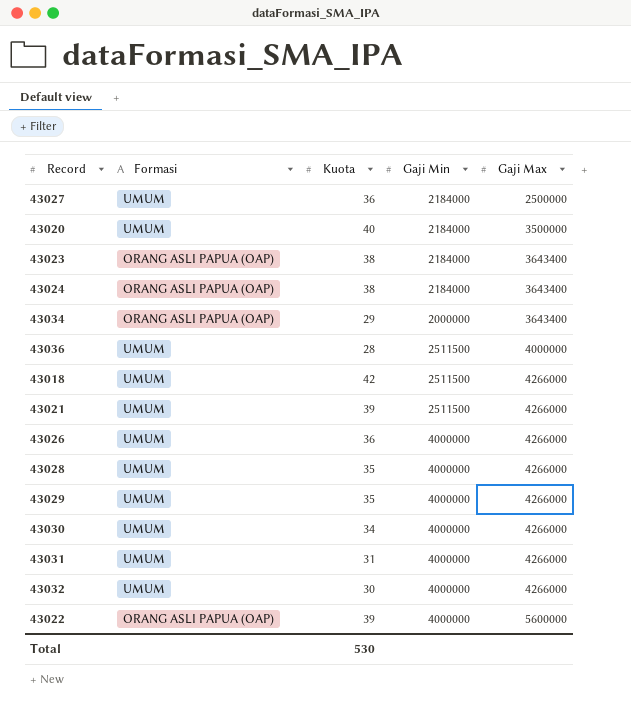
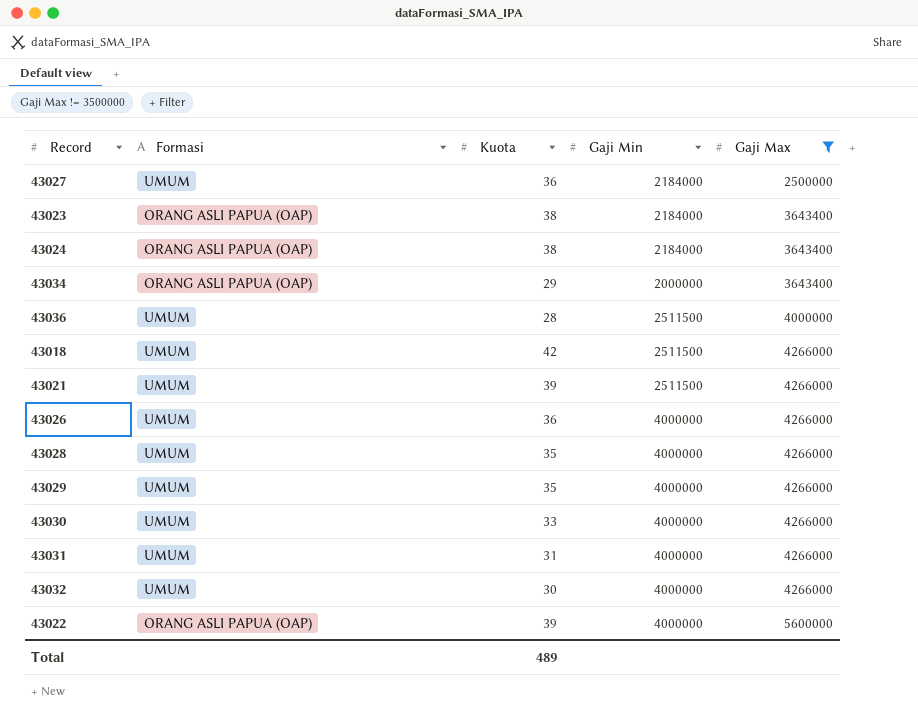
filter: none -> Gaji Max != 3500000
43030 | Kuota: 34 -> 33
Total | Kuota: 530 -> 489

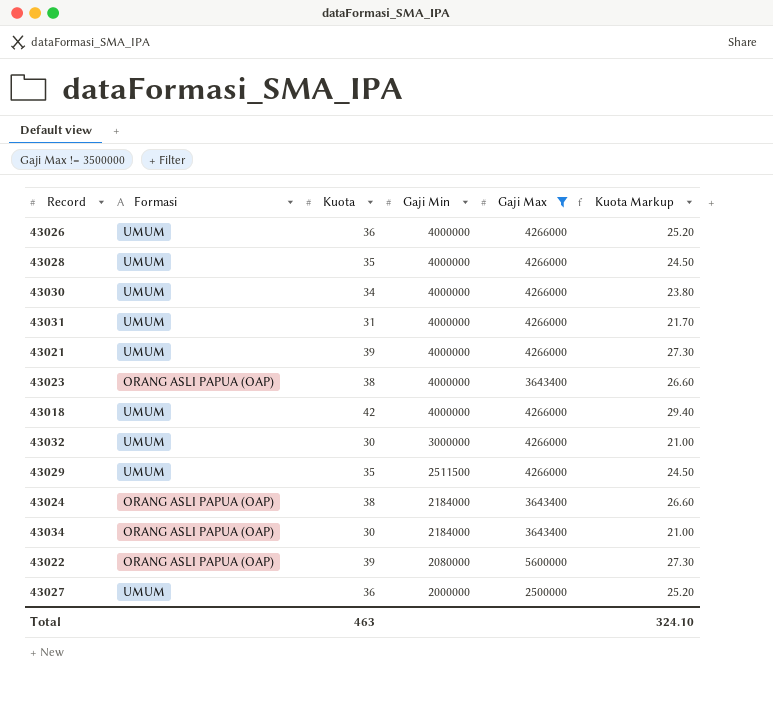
row order: Gaji Max ascending -> Gaji Min descending
column Kuota Markup | formula: none -> [Kuota] * 0.7
row 43036: UMUM | 28 | 2511500 | 4000000 -> none
43030 | Kuota: 33 -> 34
43021 | Gaji Min: 2511500 -> 4000000
43023 | Gaji Min: 2184000 -> 4000000
43018 | Gaji Min: 2511500 -> 4000000
43032 | Gaji Min: 4000000 -> 3000000
43029 | Gaji Min: 4000000 -> 2511500
43034 | Kuota: 29 -> 30
43034 | Gaji Min: 2000000 -> 2184000
43022 | Gaji Min: 4000000 -> 2080000
43027 | Gaji Min: 2184000 -> 2000000
Total | Kuota: 489 -> 463

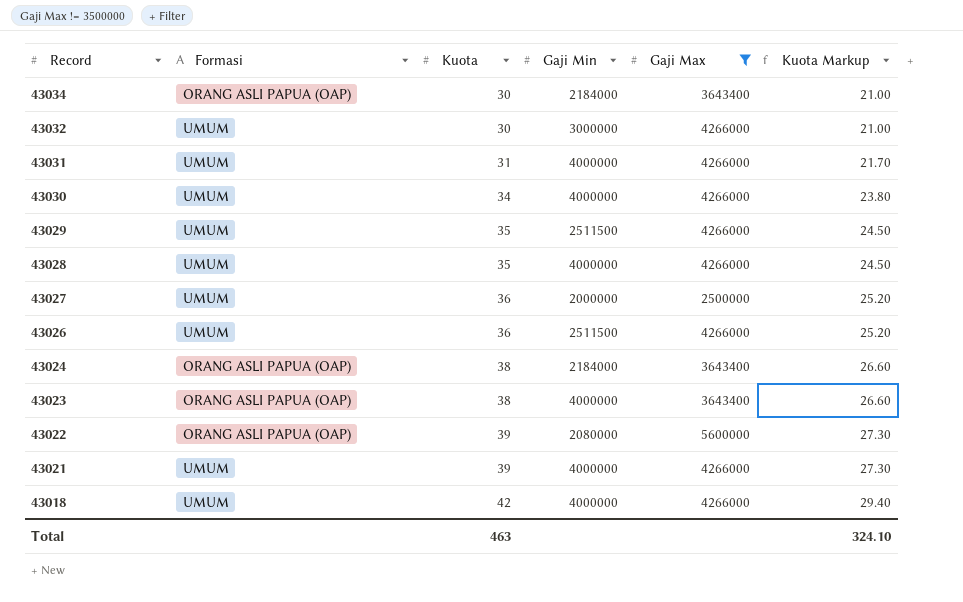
row order: Gaji Min descending -> Record descending
43026 | Gaji Min: 4000000 -> 2511500

